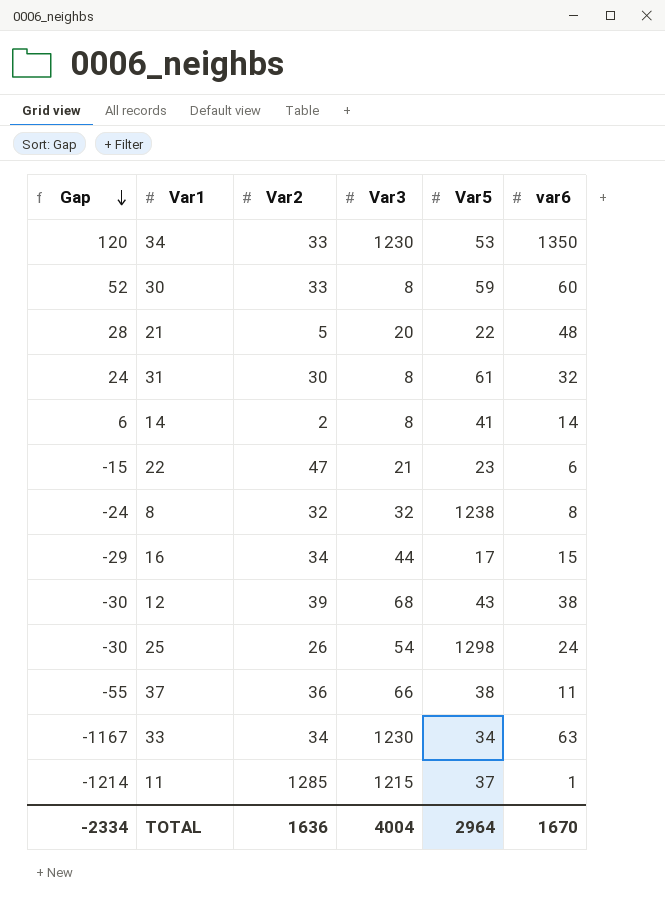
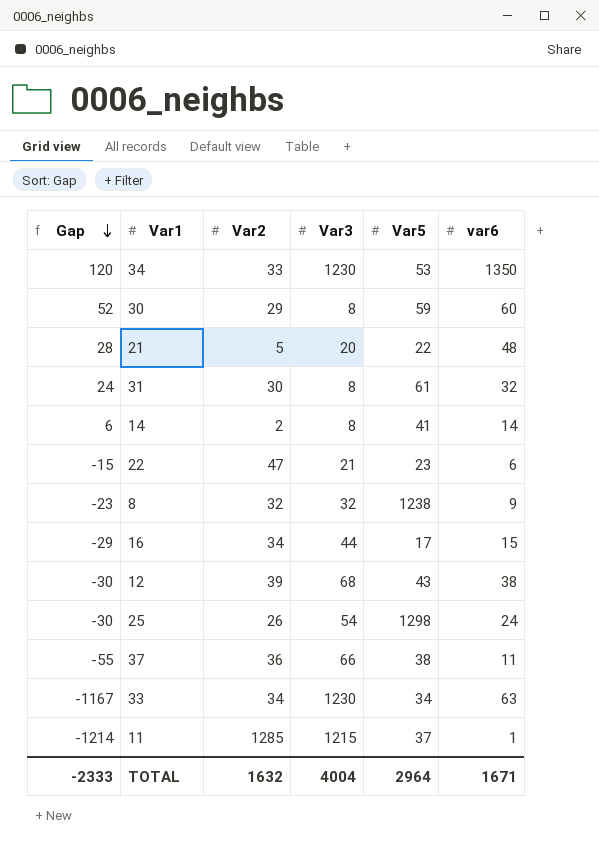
30 | Var2: 33 -> 29
8 | Gap: -24 -> -23
8 | var6: 8 -> 9
TOTAL | Gap: -2334 -> -2333
TOTAL | Var2: 1636 -> 1632
TOTAL | var6: 1670 -> 1671

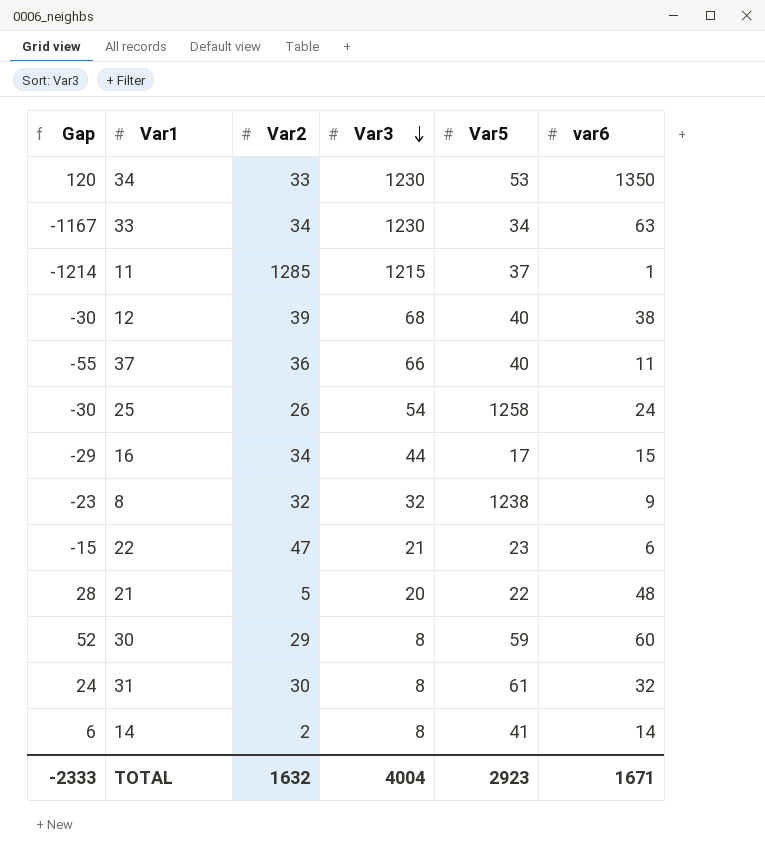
row order: Gap descending -> Var3 descending
12 | Var5: 43 -> 40
37 | Var5: 38 -> 40
25 | Var5: 1298 -> 1258
TOTAL | Var5: 2964 -> 2923

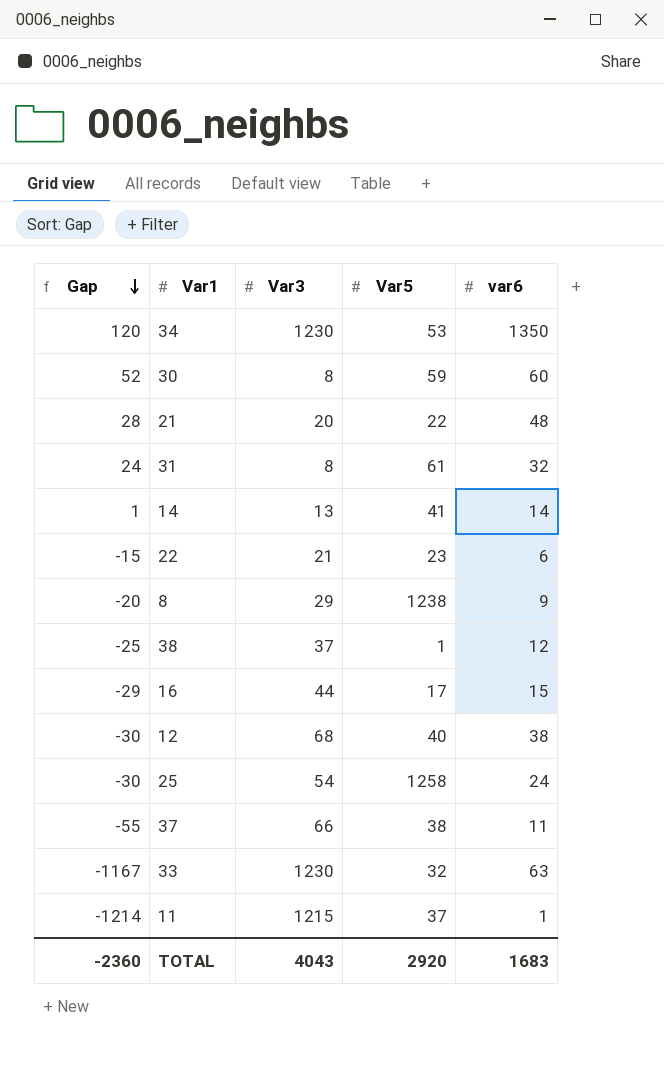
row order: Var3 descending -> Gap descending
column Var2 | position: 3 -> none
14 | Gap: 6 -> 1
14 | Var3: 8 -> 13
8 | Gap: -23 -> -20
8 | Var3: 32 -> 29
row 38: none -> -25 | 37 | 1 | 12
37 | Var5: 40 -> 38
33 | Var5: 34 -> 32
TOTAL | Gap: -2333 -> -2360
TOTAL | Var3: 4004 -> 4043
TOTAL | Var5: 2923 -> 2920
TOTAL | var6: 1671 -> 1683

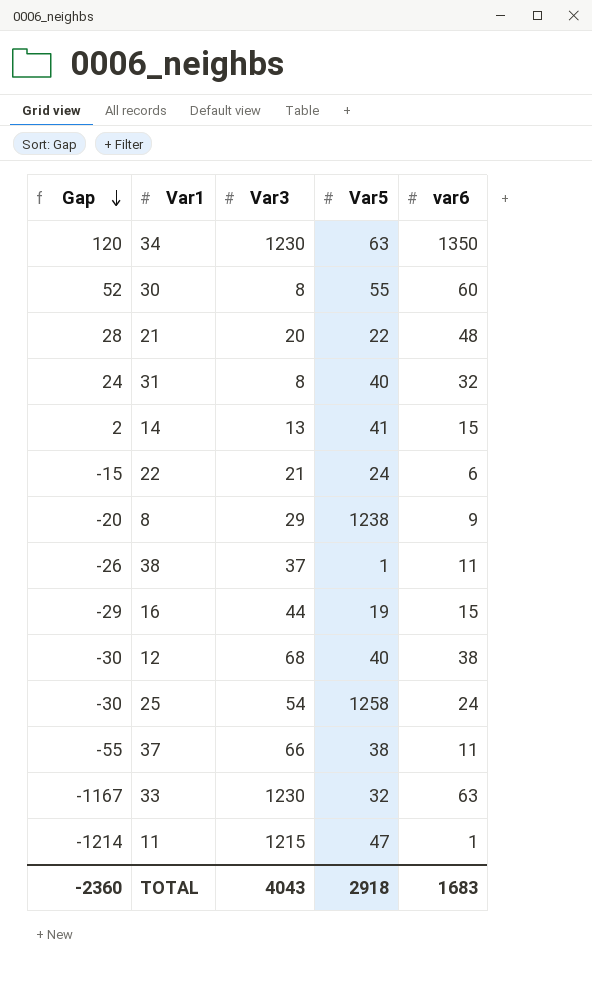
34 | Var5: 53 -> 63
30 | Var5: 59 -> 55
31 | Var5: 61 -> 40
14 | Gap: 1 -> 2
14 | var6: 14 -> 15
22 | Var5: 23 -> 24
38 | Gap: -25 -> -26
38 | var6: 12 -> 11
16 | Var5: 17 -> 19
11 | Var5: 37 -> 47
TOTAL | Var5: 2920 -> 2918

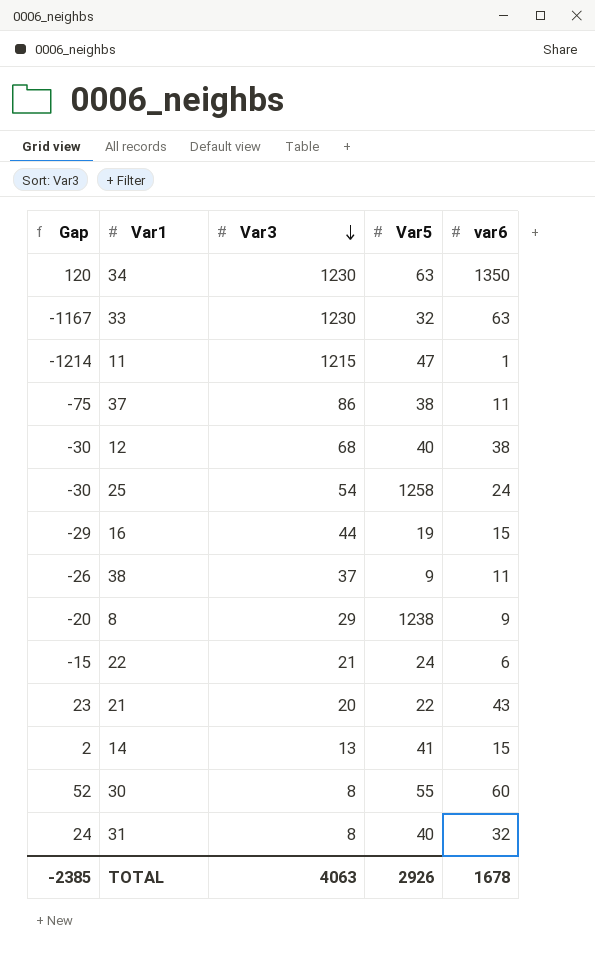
row order: Gap descending -> Var3 descending
37 | Gap: -55 -> -75
37 | Var3: 66 -> 86
38 | Var5: 1 -> 9
21 | Gap: 28 -> 23
21 | var6: 48 -> 43
TOTAL | Gap: -2360 -> -2385
TOTAL | Var3: 4043 -> 4063
TOTAL | Var5: 2918 -> 2926
TOTAL | var6: 1683 -> 1678

